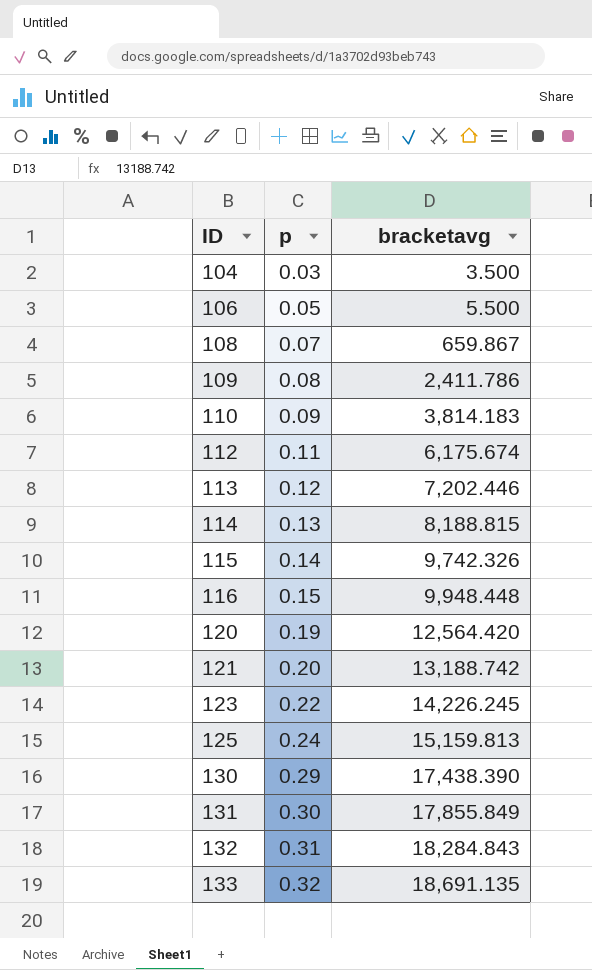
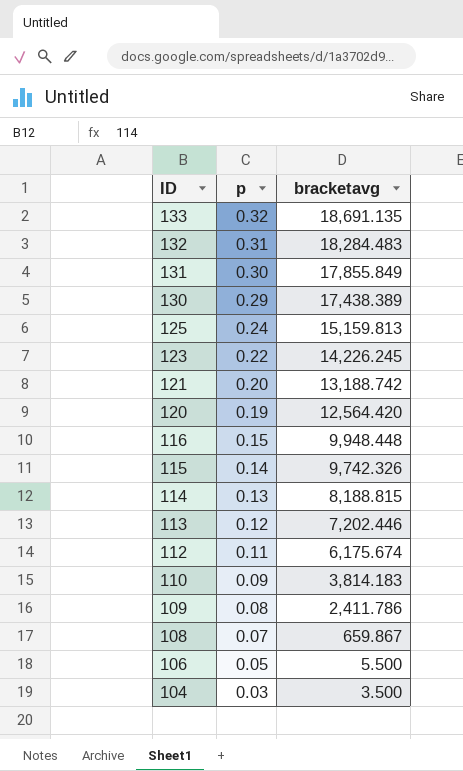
row order: ID ascending -> ID descending
132 | bracketavg: 18,284.843 -> 18,284.483
130 | bracketavg: 17,438.390 -> 17,438.389

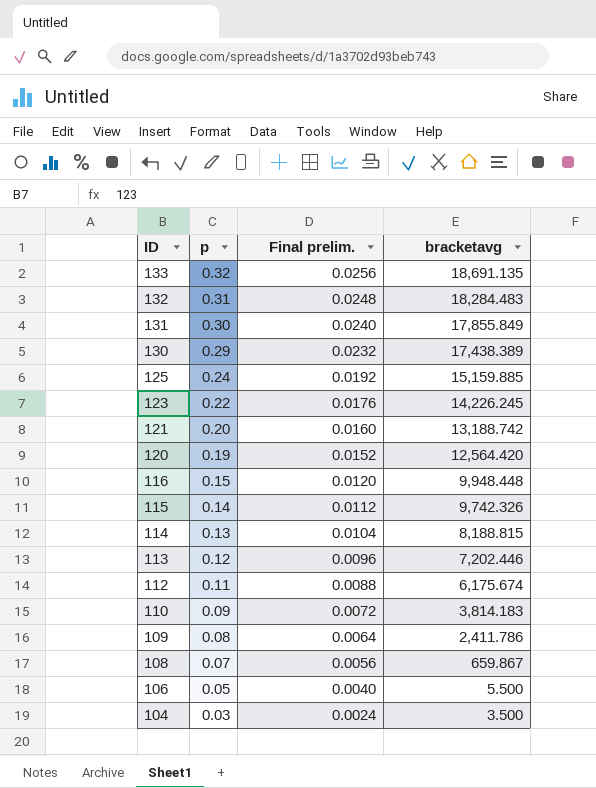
column Final prelim. | formula: none -> [p] * 0.08
125 | bracketavg: 15,159.813 -> 15,159.885

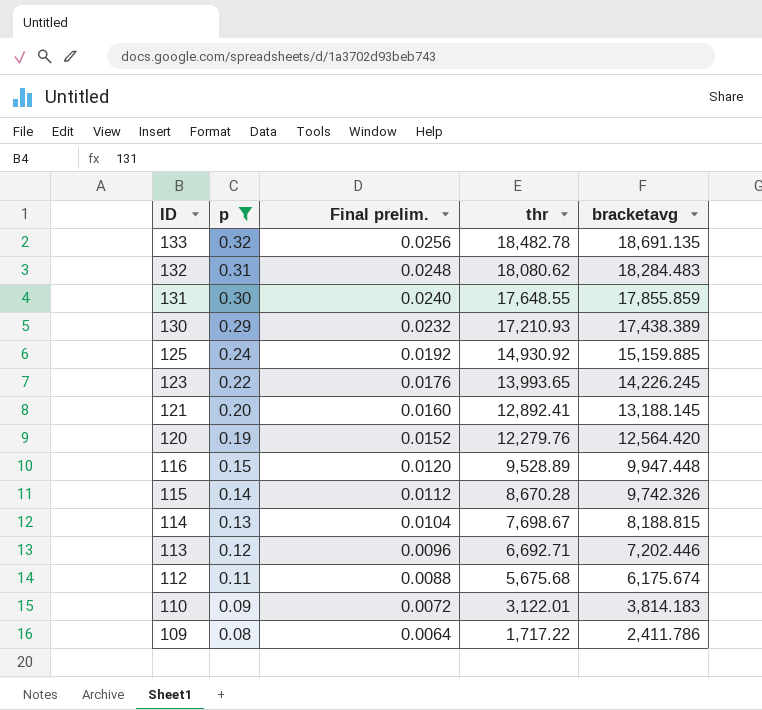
filter: none -> p >= 0.08
column thr | position: none -> 4
131 | bracketavg: 17,855.849 -> 17,855.859
121 | bracketavg: 13,188.742 -> 13,188.145
116 | bracketavg: 9,948.448 -> 9,947.448

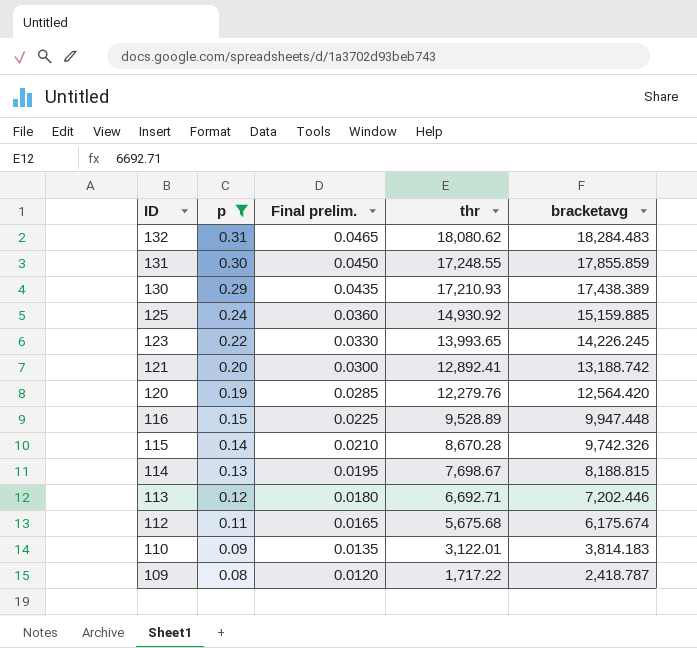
column Final prelim. | formula: [p] * 0.08 -> [p] * 0.15
row 133: 0.32 | 0.0256 | 18,482.78 | 18,691.135 -> none
131 | thr: 17,648.55 -> 17,248.55
121 | bracketavg: 13,188.145 -> 13,188.742
109 | bracketavg: 2,411.786 -> 2,418.787

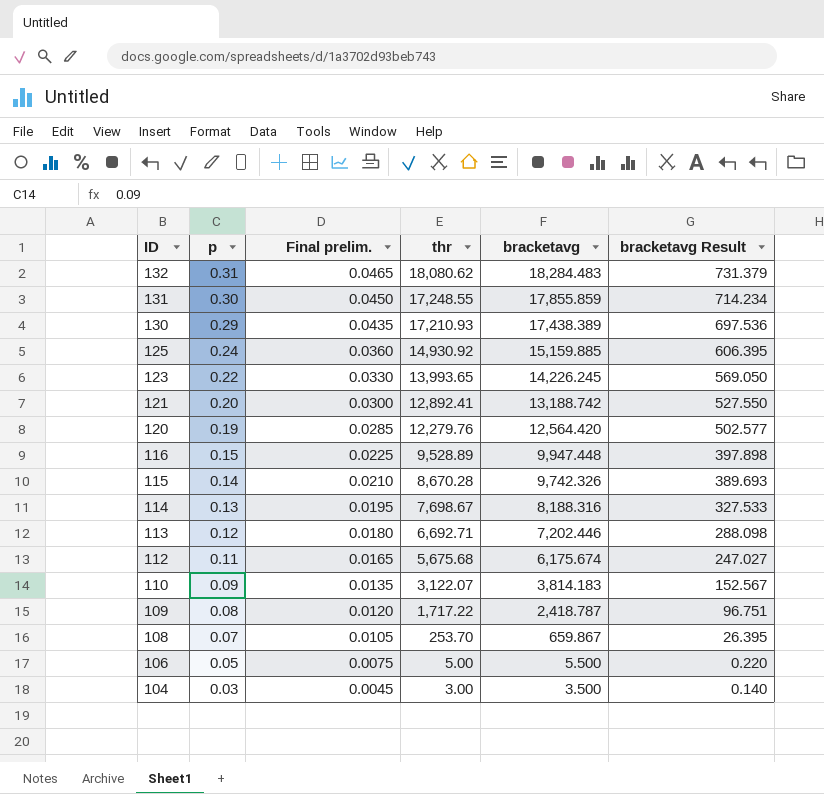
filter: p >= 0.08 -> none
column bracketavg Result | formula: none -> [bracketavg] * 0.04
114 | bracketavg: 8,188.815 -> 8,188.316
110 | thr: 3,122.01 -> 3,122.07

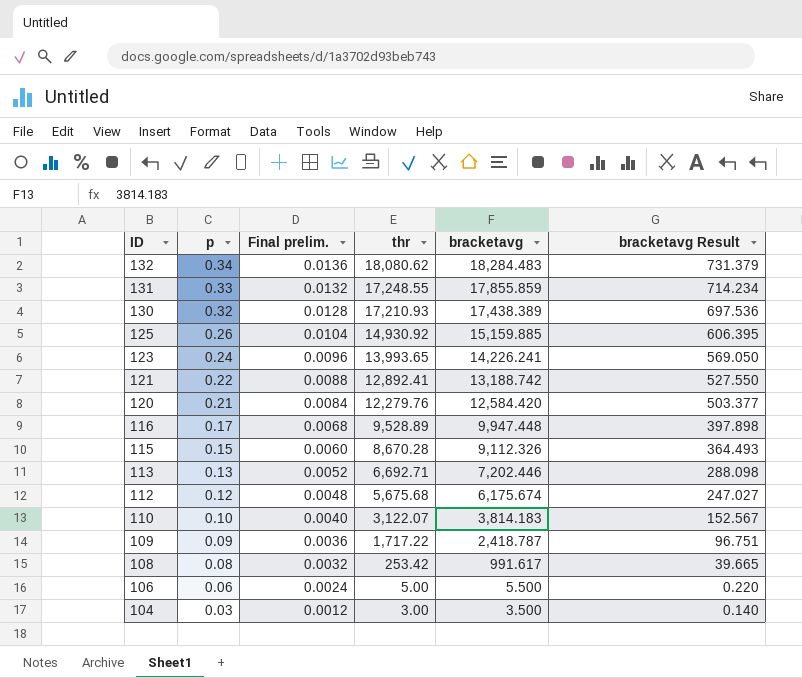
column Final prelim. | formula: [p] * 0.15 -> [p] * 0.04
row 114: 0.13 | 0.0195 | 7,698.67 | 8,188.316 | 327.533 -> none
132 | p: 0.31 -> 0.34
131 | p: 0.30 -> 0.33
130 | p: 0.29 -> 0.32
125 | p: 0.24 -> 0.26
123 | p: 0.22 -> 0.24
123 | bracketavg: 14,226.245 -> 14,226.241
121 | p: 0.20 -> 0.22
120 | p: 0.19 -> 0.21
120 | bracketavg: 12,564.420 -> 12,584.420
120 | bracketavg Result: 502.577 -> 503.377
116 | p: 0.15 -> 0.17
115 | p: 0.14 -> 0.15
115 | bracketavg: 9,742.326 -> 9,112.326
115 | bracketavg Result: 389.693 -> 364.493
113 | p: 0.12 -> 0.13
112 | p: 0.11 -> 0.12
110 | p: 0.09 -> 0.10
109 | p: 0.08 -> 0.09
108 | p: 0.07 -> 0.08
108 | thr: 253.70 -> 253.42
108 | bracketavg: 659.867 -> 991.617
108 | bracketavg Result: 26.395 -> 39.665
106 | p: 0.05 -> 0.06

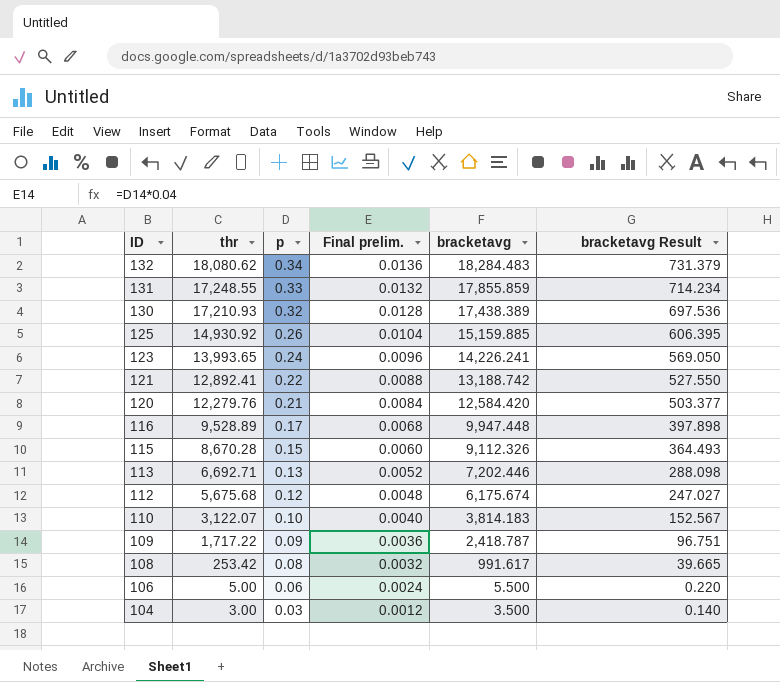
column thr | position: 4 -> 2

